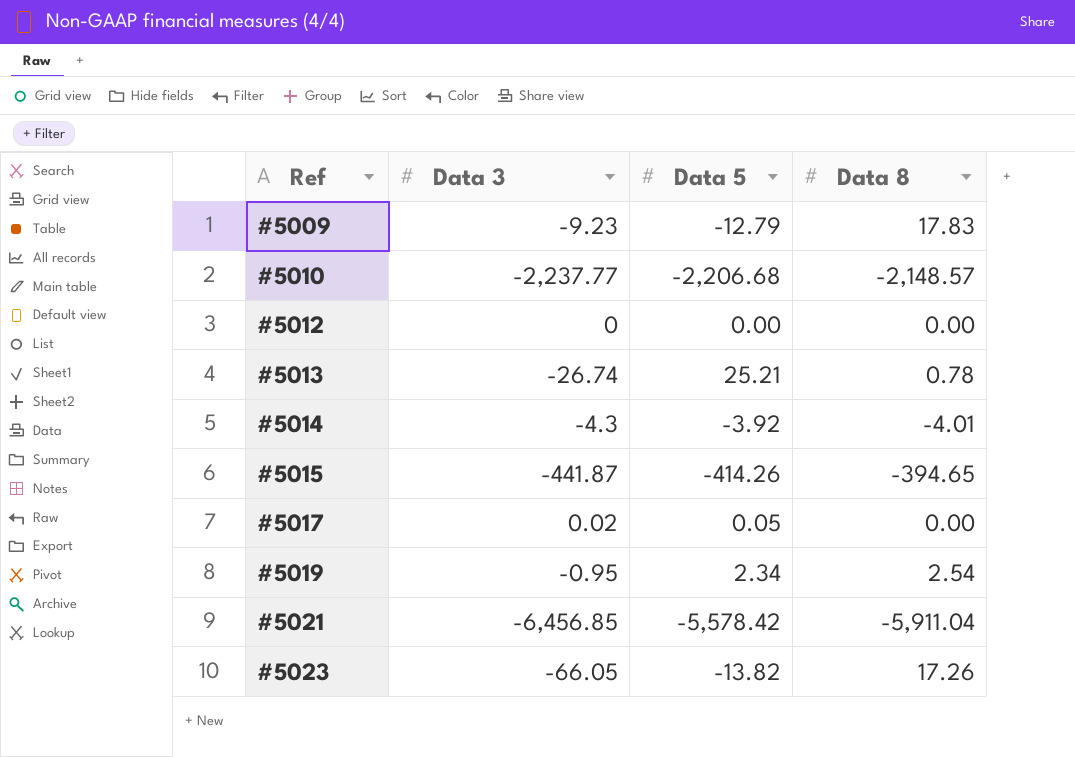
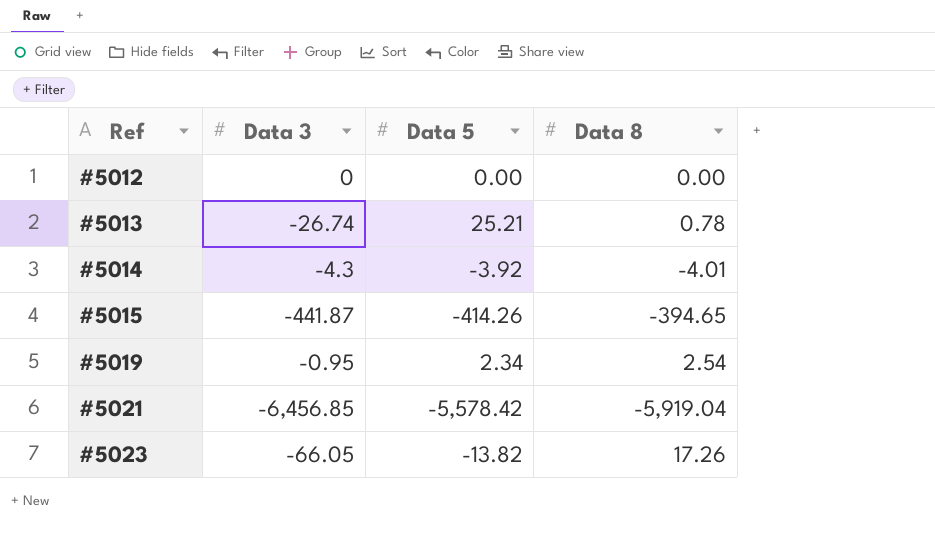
row #5009: -9.23 | -12.79 | 17.83 -> none
row #5010: -2,237.77 | -2,206.68 | -2,148.57 -> none
row #5017: 0.02 | 0.05 | 0.00 -> none
#5021 | Data 8: -5,911.04 -> -5,919.04

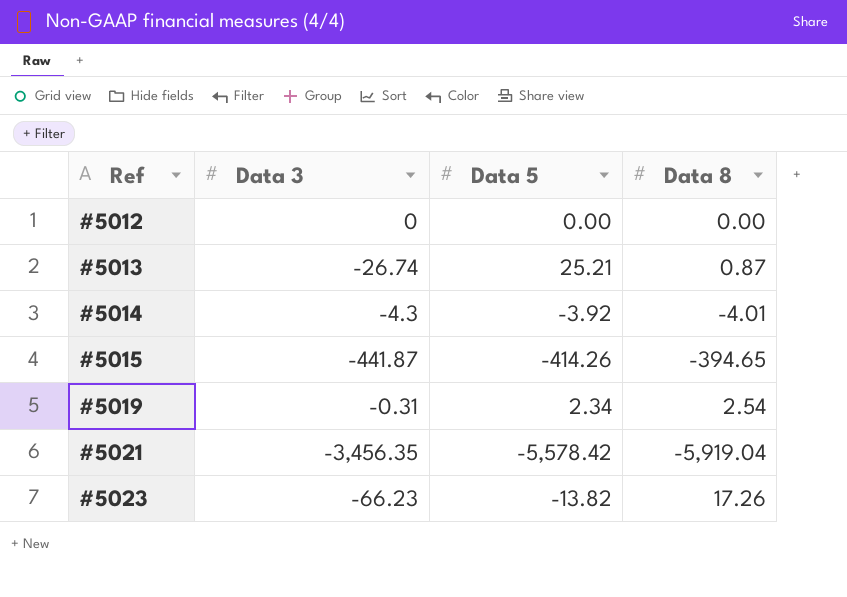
#5013 | Data 8: 0.78 -> 0.87
#5019 | Data 3: -0.95 -> -0.31
#5021 | Data 3: -6,456.85 -> -3,456.35
#5023 | Data 3: -66.05 -> -66.23

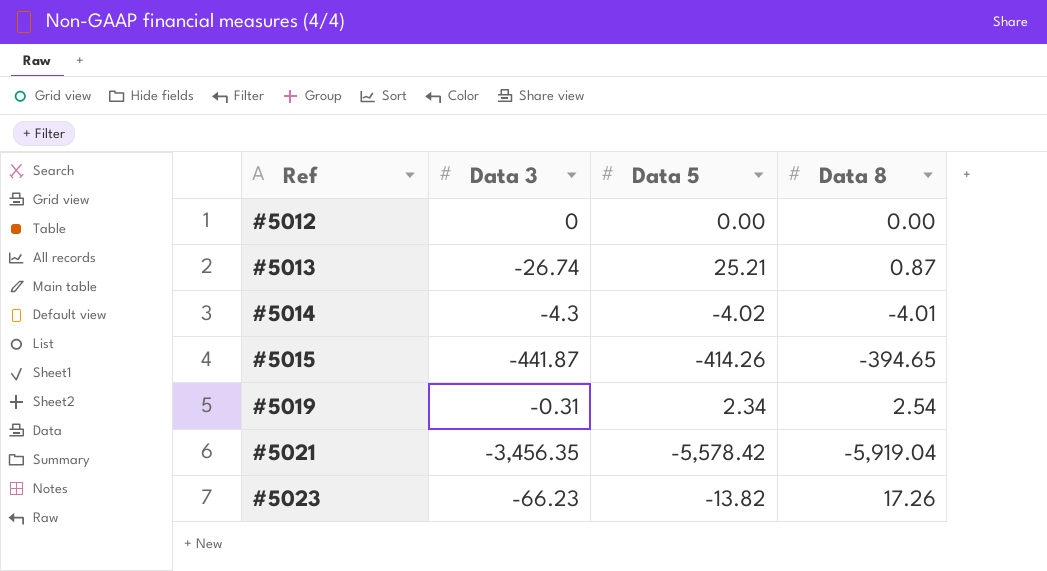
#5014 | Data 5: -3.92 -> -4.02

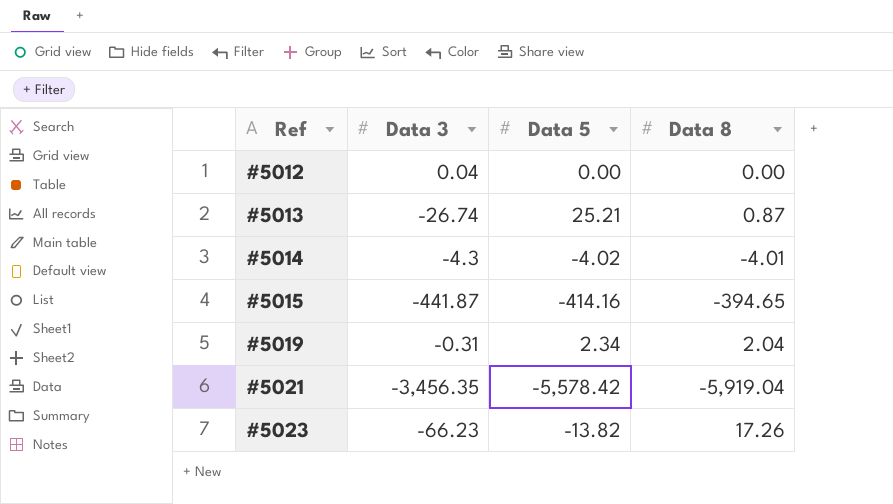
#5012 | Data 3: 0 -> 0.04
#5015 | Data 5: -414.26 -> -414.16
#5019 | Data 8: 2.54 -> 2.04

